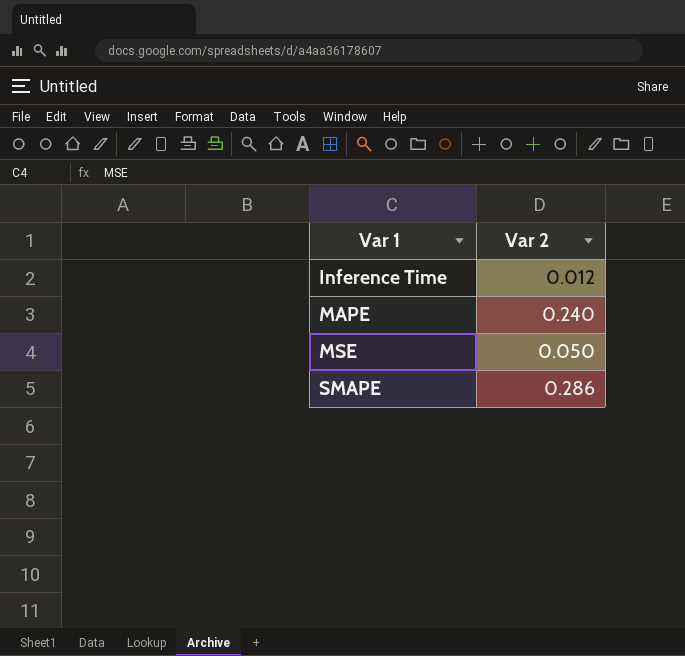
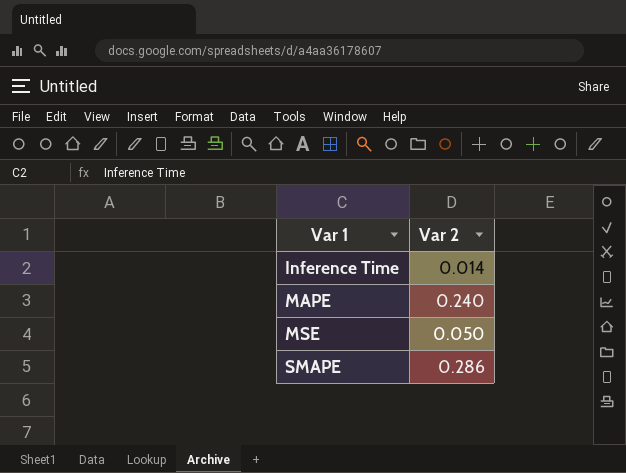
Inference Time | Var 2: 0.012 -> 0.014

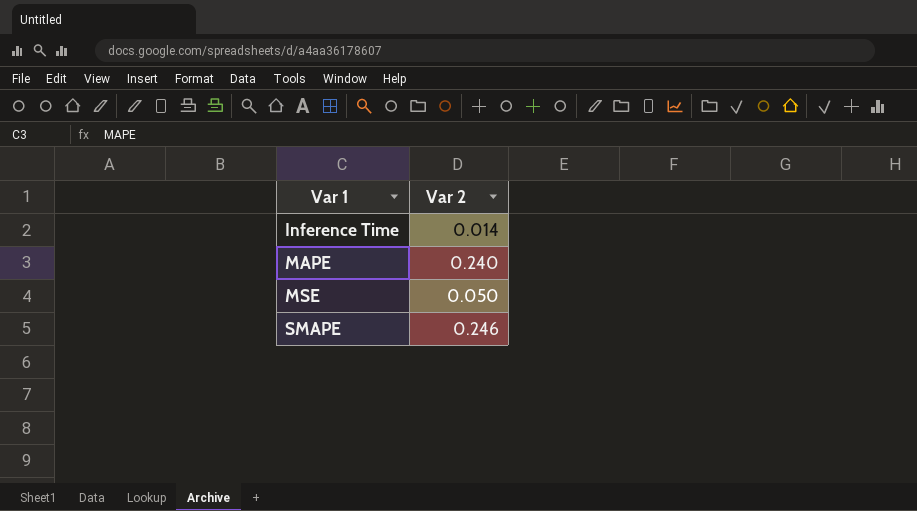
SMAPE | Var 2: 0.286 -> 0.246

